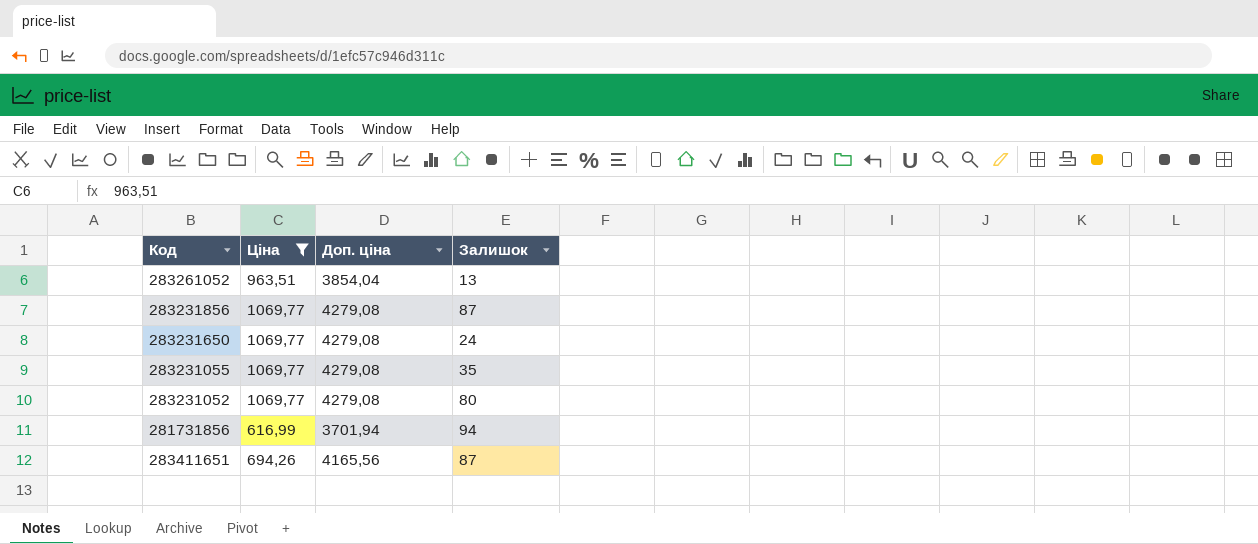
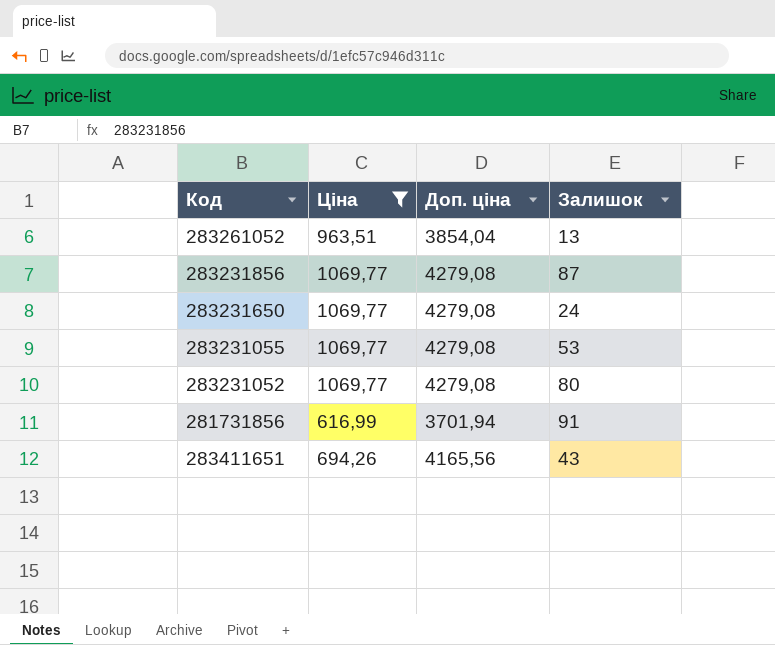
283231055 | Залишок: 35 -> 53
281731856 | Залишок: 94 -> 91
283411651 | Залишок: 87 -> 43

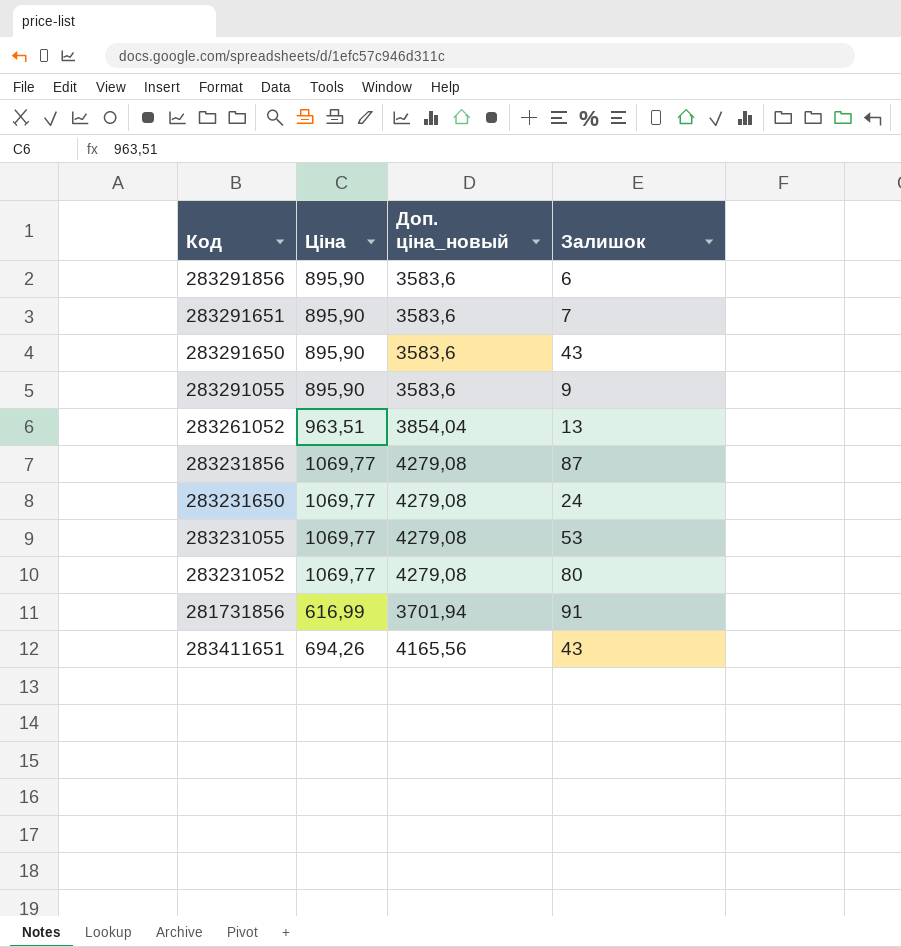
filter: Ціна != 895,90 -> none
column name: Доп. ціна -> Доп. ціна_новый

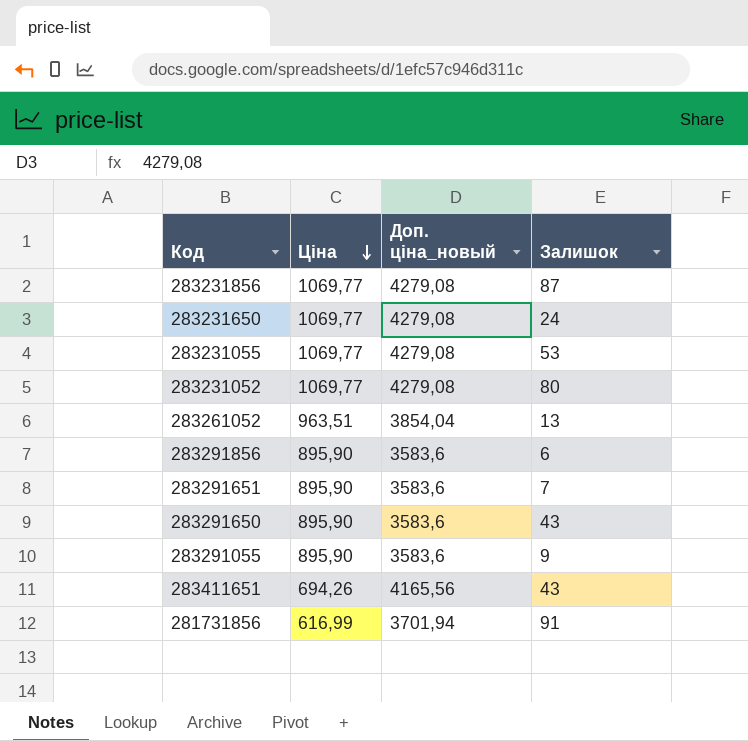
row order: none -> Ціна descending

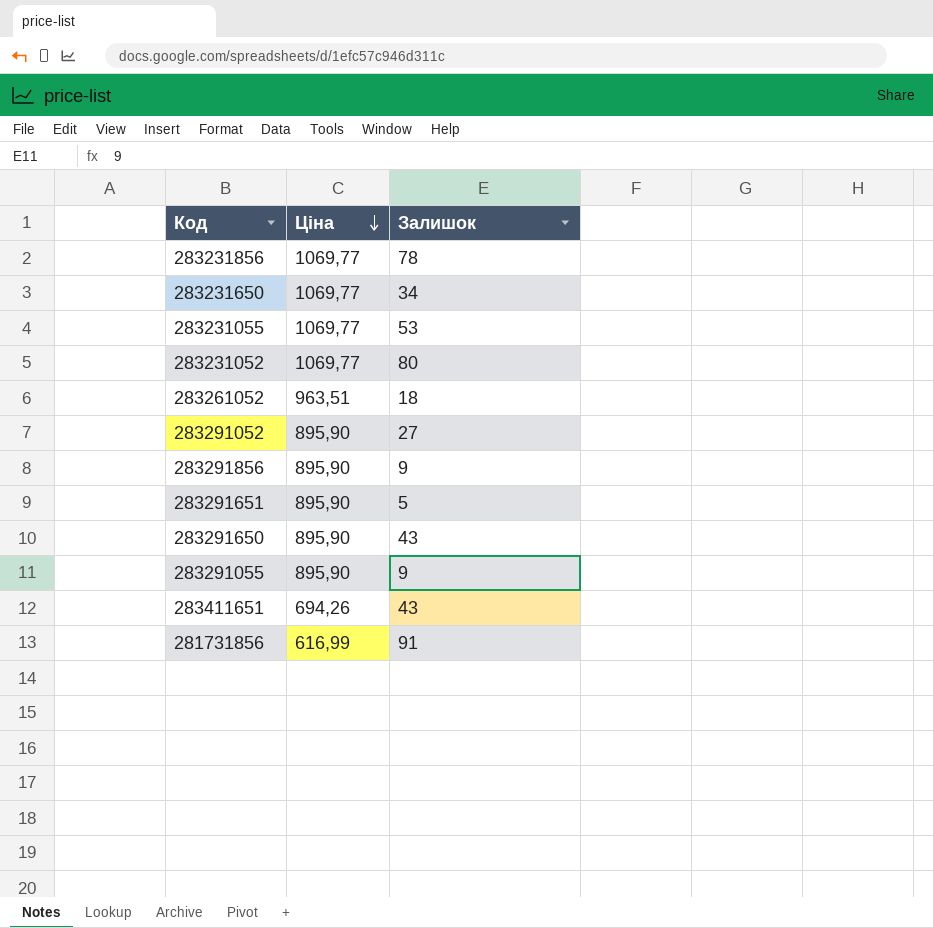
column Доп. ціна_новый | position: 3 -> none
283231856 | Залишок: 87 -> 78
283231650 | Залишок: 24 -> 34
283261052 | Залишок: 13 -> 18
row 283291052: none -> 895,90 | 27
283291856 | Залишок: 6 -> 9
283291651 | Залишок: 7 -> 5

